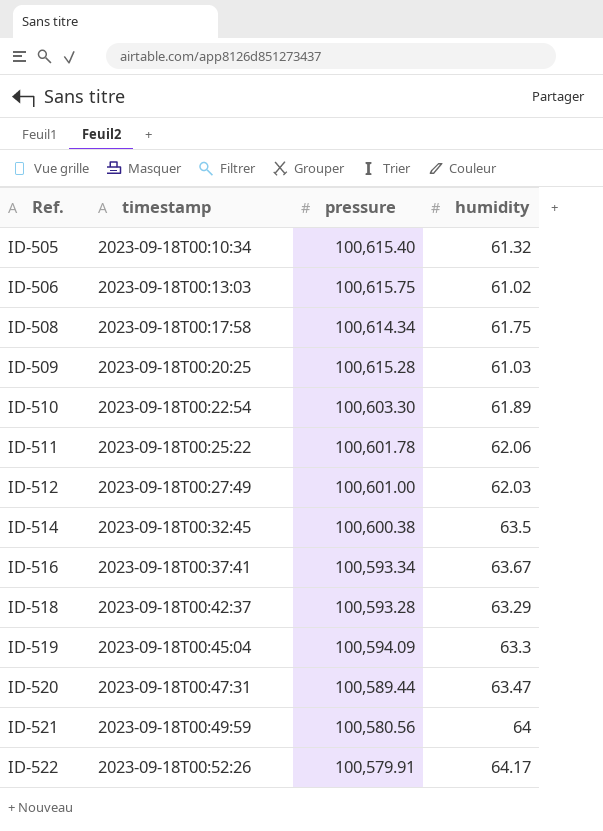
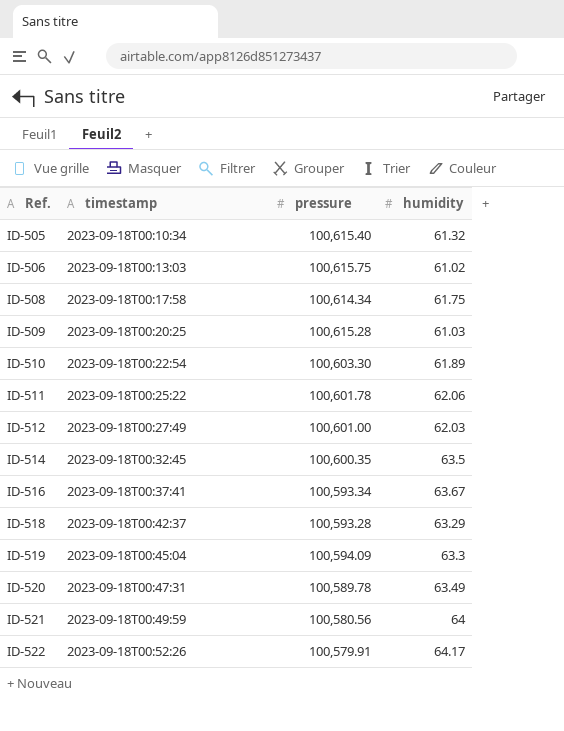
ID-514 | pressure: 100,600.38 -> 100,600.35
ID-520 | pressure: 100,589.44 -> 100,589.78
ID-520 | humidity: 63.47 -> 63.49

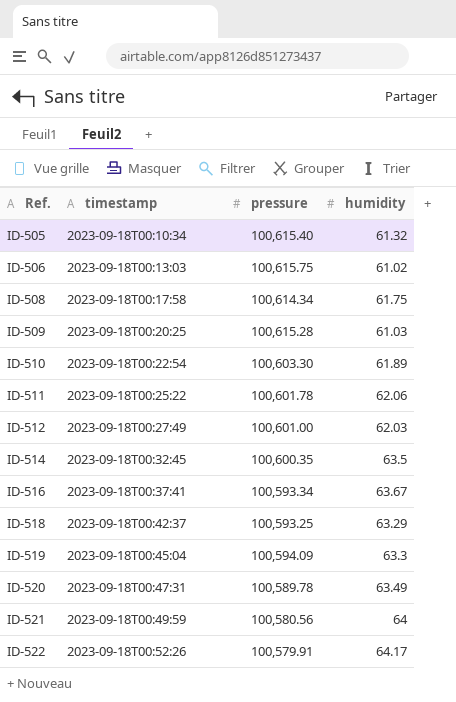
ID-518 | pressure: 100,593.28 -> 100,593.25

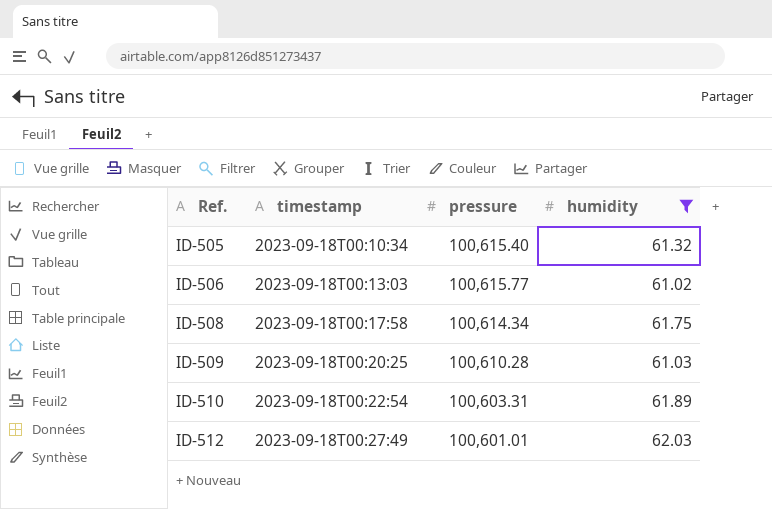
filter: none -> humidity <= 62.03
ID-506 | pressure: 100,615.75 -> 100,615.77
ID-509 | pressure: 100,615.28 -> 100,610.28
ID-510 | pressure: 100,603.30 -> 100,603.31
ID-512 | pressure: 100,601.00 -> 100,601.01

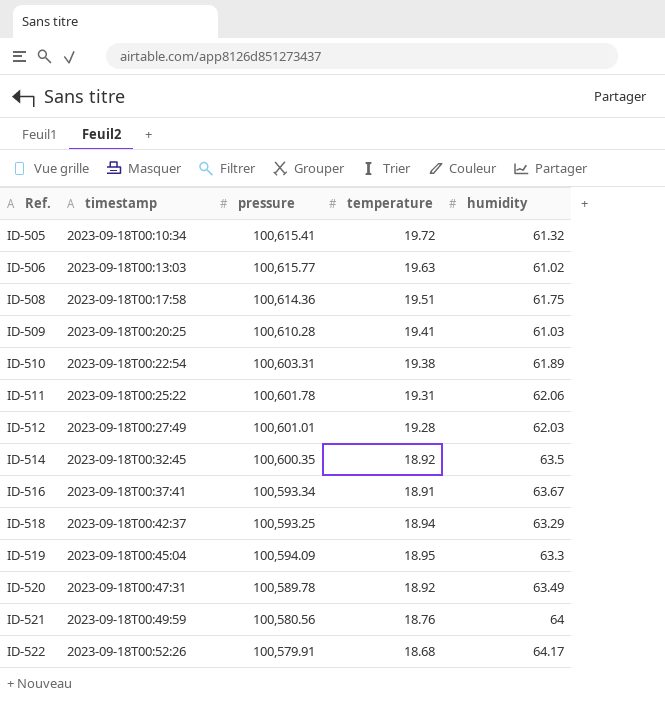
filter: humidity <= 62.03 -> none
column temperature | position: none -> 4
ID-505 | pressure: 100,615.40 -> 100,615.41
ID-508 | pressure: 100,614.34 -> 100,614.36

